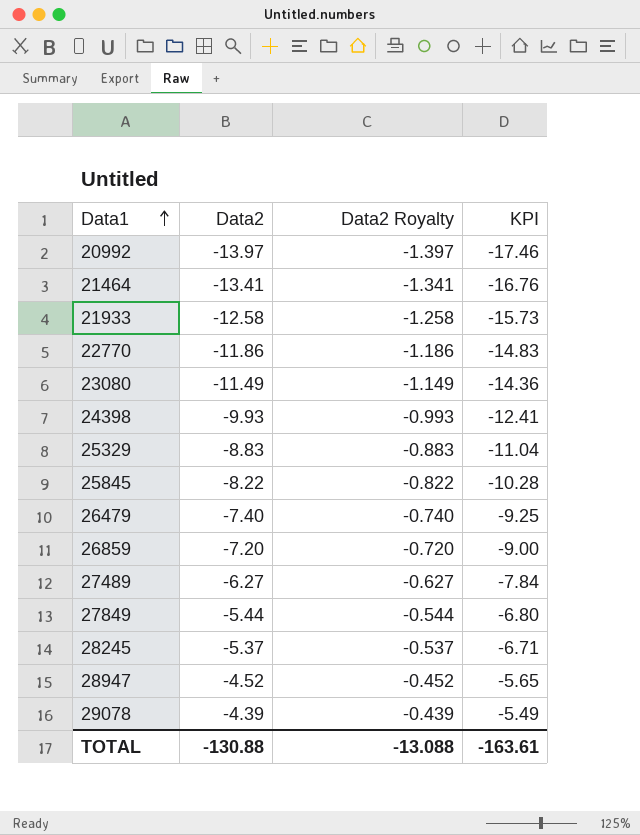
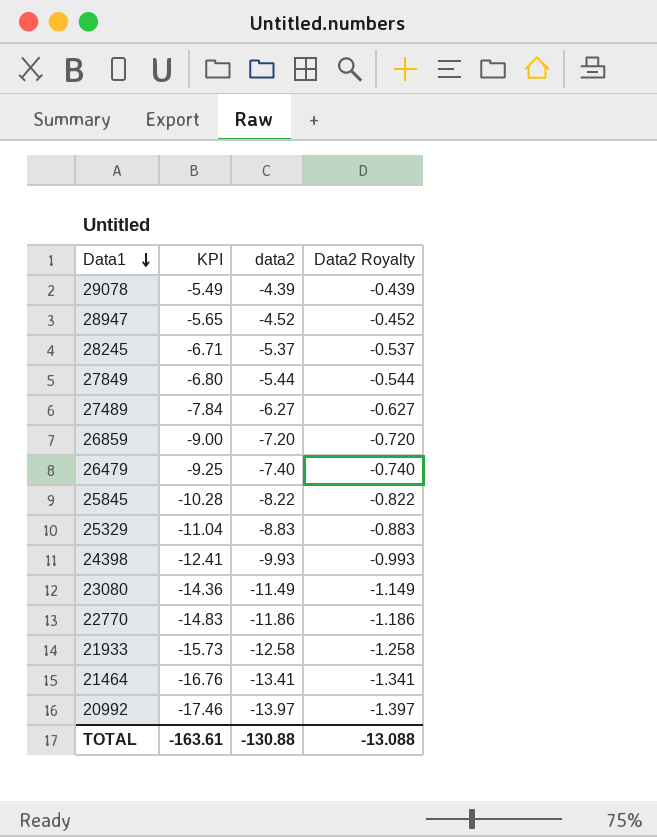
row order: Data1 ascending -> Data1 descending
column KPI | position: 4 -> 2
column name: Data2 -> data2

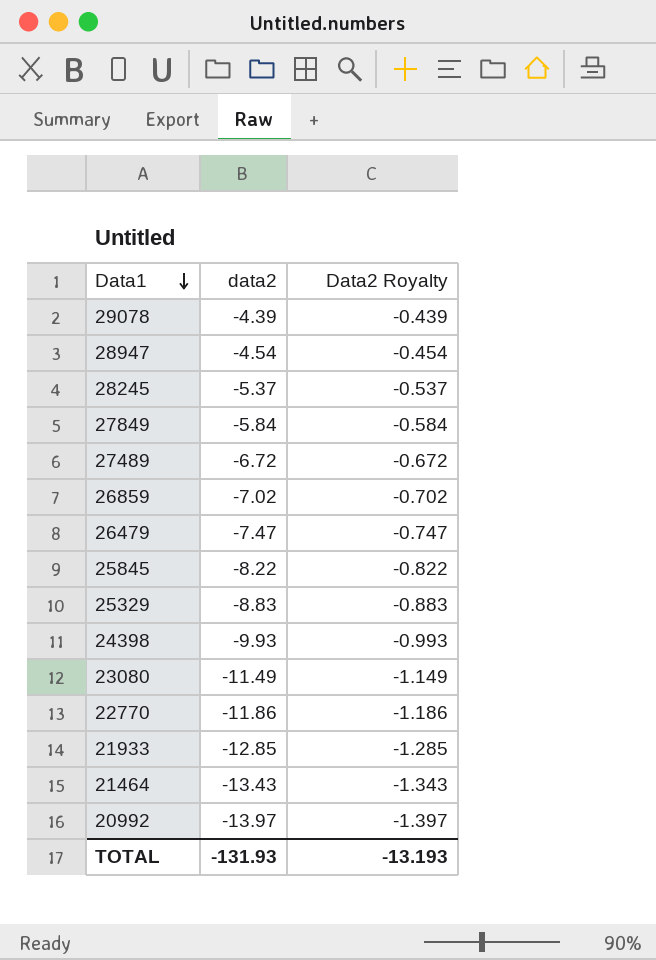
column KPI | formula: [data2] * 1.25 -> none
28947 | data2: -4.52 -> -4.54
28947 | Data2 Royalty: -0.452 -> -0.454
27849 | data2: -5.44 -> -5.84
27849 | Data2 Royalty: -0.544 -> -0.584
27489 | data2: -6.27 -> -6.72
27489 | Data2 Royalty: -0.627 -> -0.672
26859 | data2: -7.20 -> -7.02
26859 | Data2 Royalty: -0.720 -> -0.702
26479 | data2: -7.40 -> -7.47
26479 | Data2 Royalty: -0.740 -> -0.747
21933 | data2: -12.58 -> -12.85
21933 | Data2 Royalty: -1.258 -> -1.285
21464 | data2: -13.41 -> -13.43
21464 | Data2 Royalty: -1.341 -> -1.343
TOTAL | data2: -130.88 -> -131.93
TOTAL | Data2 Royalty: -13.088 -> -13.193

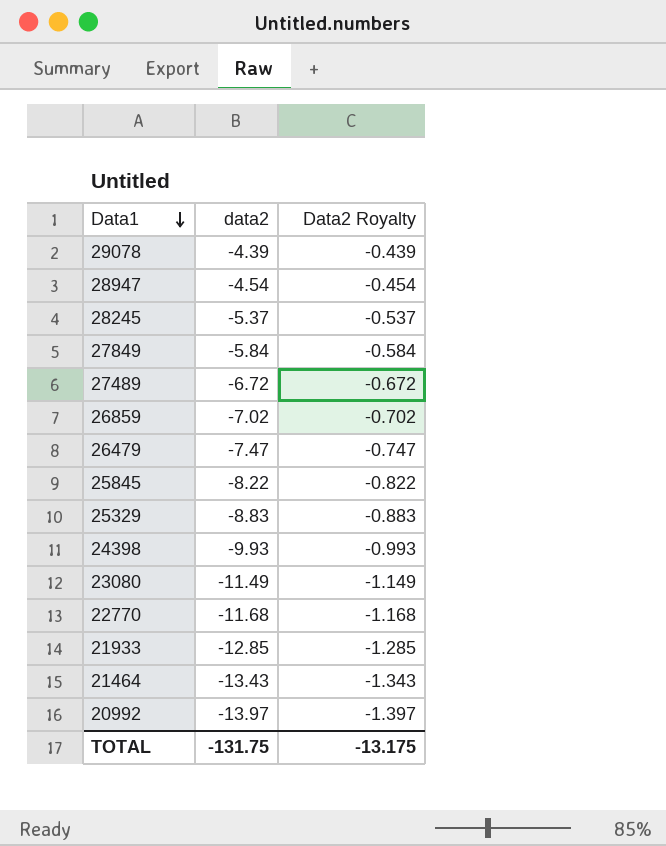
22770 | data2: -11.86 -> -11.68
22770 | Data2 Royalty: -1.186 -> -1.168
TOTAL | data2: -131.93 -> -131.75
TOTAL | Data2 Royalty: -13.193 -> -13.175

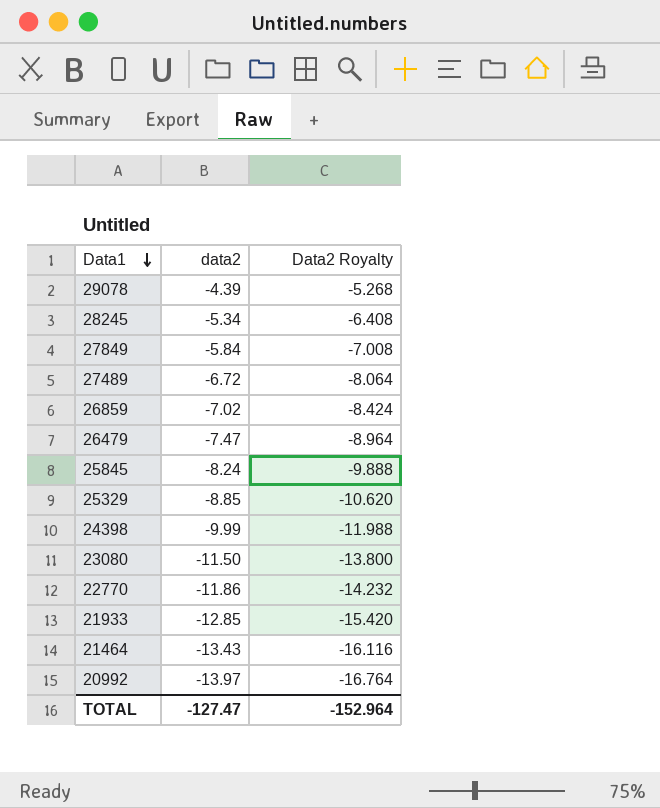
column Data2 Royalty | formula: [data2] * 0.1 -> [data2] * 1.2
row 28947: -4.54 | -0.454 -> none
28245 | data2: -5.37 -> -5.34
25845 | data2: -8.22 -> -8.24
25329 | data2: -8.83 -> -8.85
24398 | data2: -9.93 -> -9.99
23080 | data2: -11.49 -> -11.50
22770 | data2: -11.68 -> -11.86
TOTAL | data2: -131.75 -> -127.47
TOTAL | Data2 Royalty: -13.175 -> -152.964

